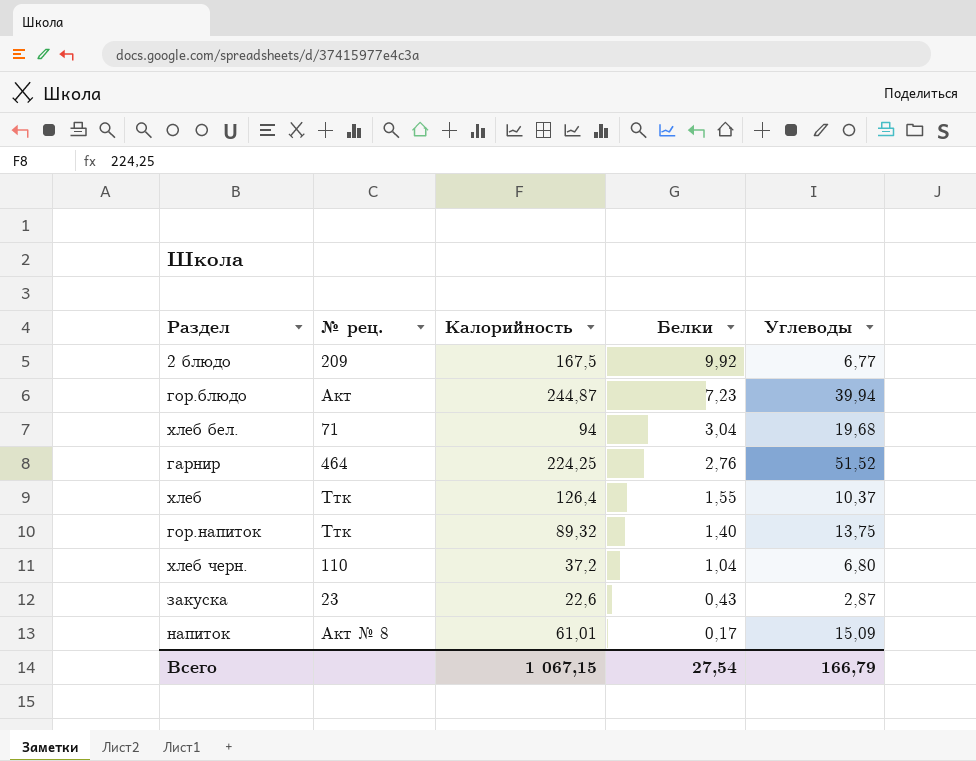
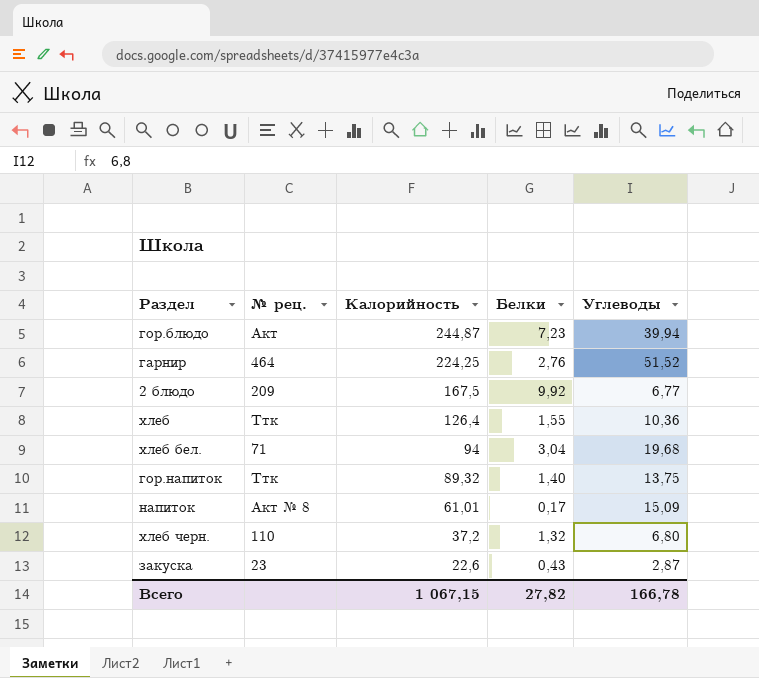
row order: Белки descending -> Калорийность descending
хлеб | Углеводы: 10,37 -> 10,36
хлеб черн. | Белки: 1,04 -> 1,32
Всего | Белки: 27,54 -> 27,82
Всего | Углеводы: 166,79 -> 166,78

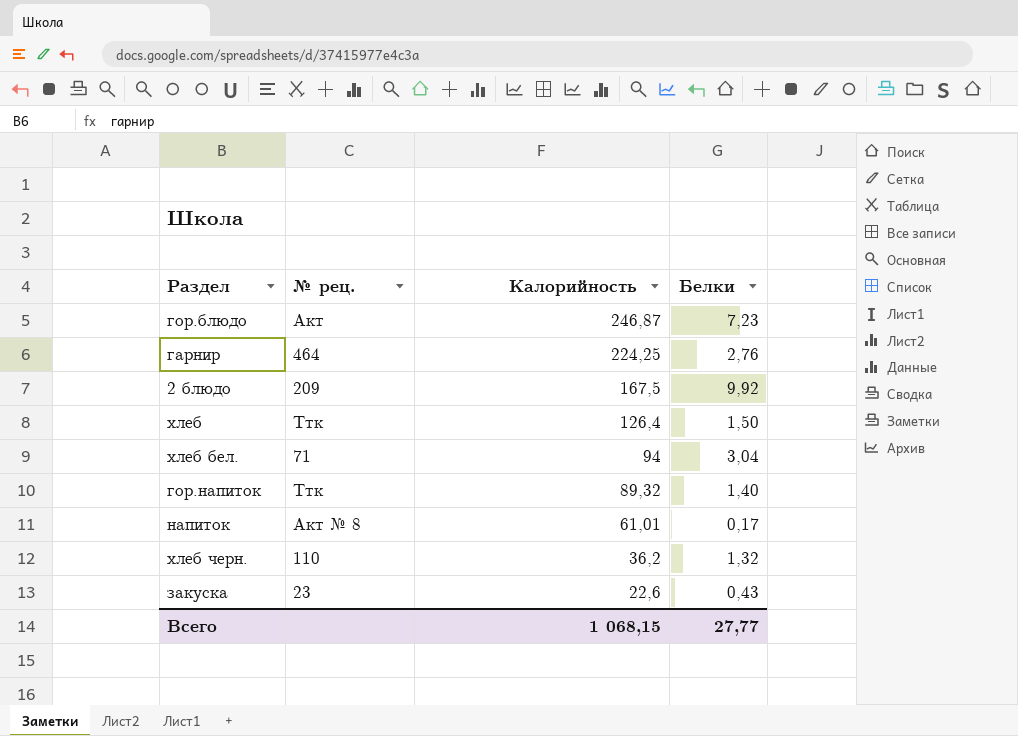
column Углеводы | position: 5 -> none
гор.блюдо | Калорийность: 244,87 -> 246,87
хлеб | Белки: 1,55 -> 1,50
хлеб черн. | Калорийность: 37,2 -> 36,2
Всего | Калорийность: 1 067,15 -> 1 068,15
Всего | Белки: 27,82 -> 27,77

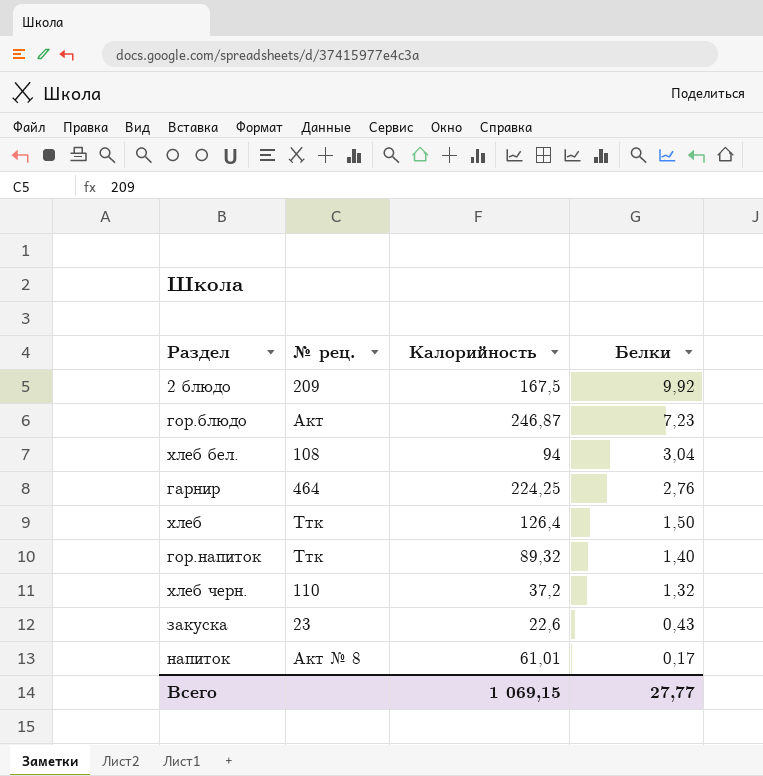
row order: Калорийность descending -> Белки descending
хлеб бел. | № рец.: 71 -> 108
хлеб черн. | Калорийность: 36,2 -> 37,2
Всего | Калорийность: 1 068,15 -> 1 069,15

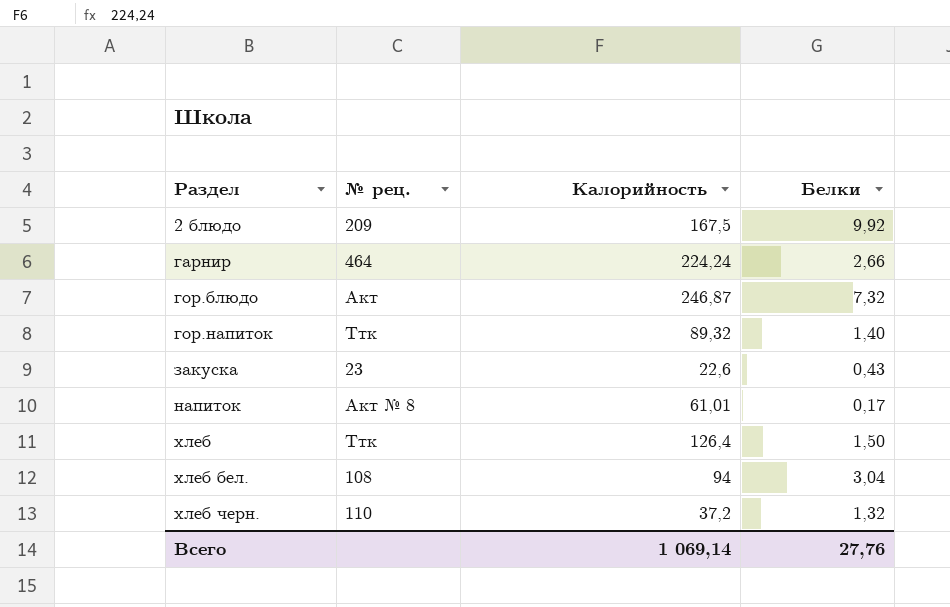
row order: Белки descending -> Раздел ascending
гарнир | Калорийность: 224,25 -> 224,24
гарнир | Белки: 2,76 -> 2,66
гор.блюдо | Белки: 7,23 -> 7,32
Всего | Калорийность: 1 069,15 -> 1 069,14
Всего | Белки: 27,77 -> 27,76

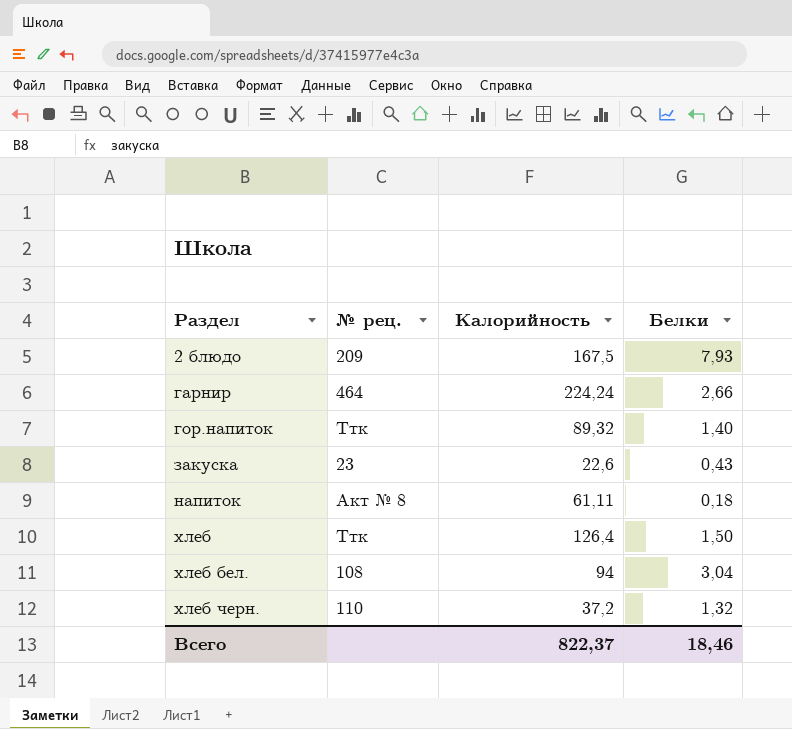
row гор.блюдо: Акт | 246,87 | 7,32 -> none
2 блюдо | Белки: 9,92 -> 7,93
напиток | Калорийность: 61,01 -> 61,11
напиток | Белки: 0,17 -> 0,18
Всего | Калорийность: 1 069,14 -> 822,37
Всего | Белки: 27,76 -> 18,46

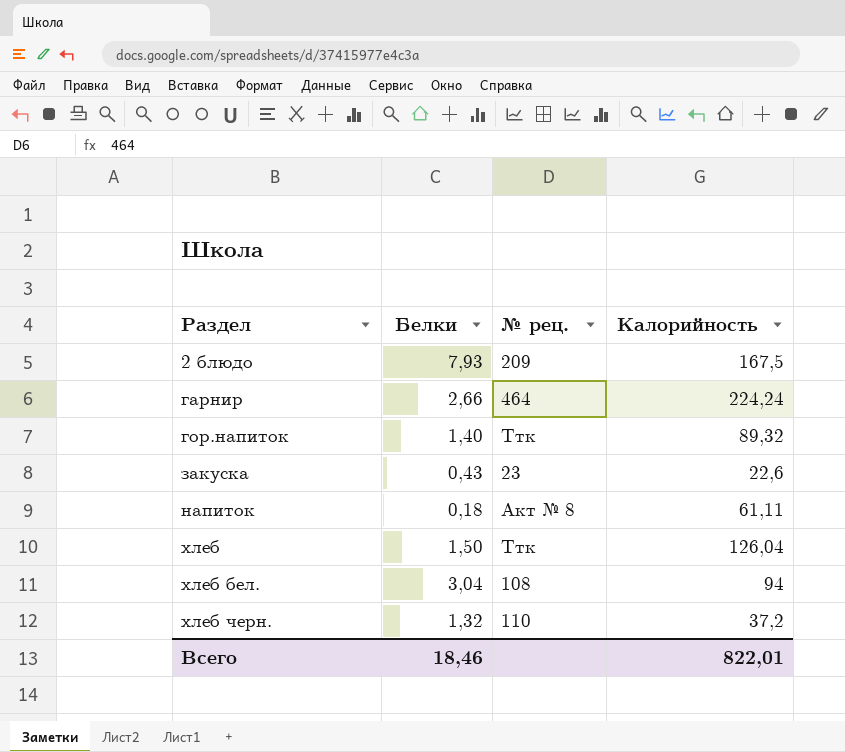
column Белки | position: 4 -> 2
хлеб | Калорийность: 126,4 -> 126,04
Всего | Калорийность: 822,37 -> 822,01

